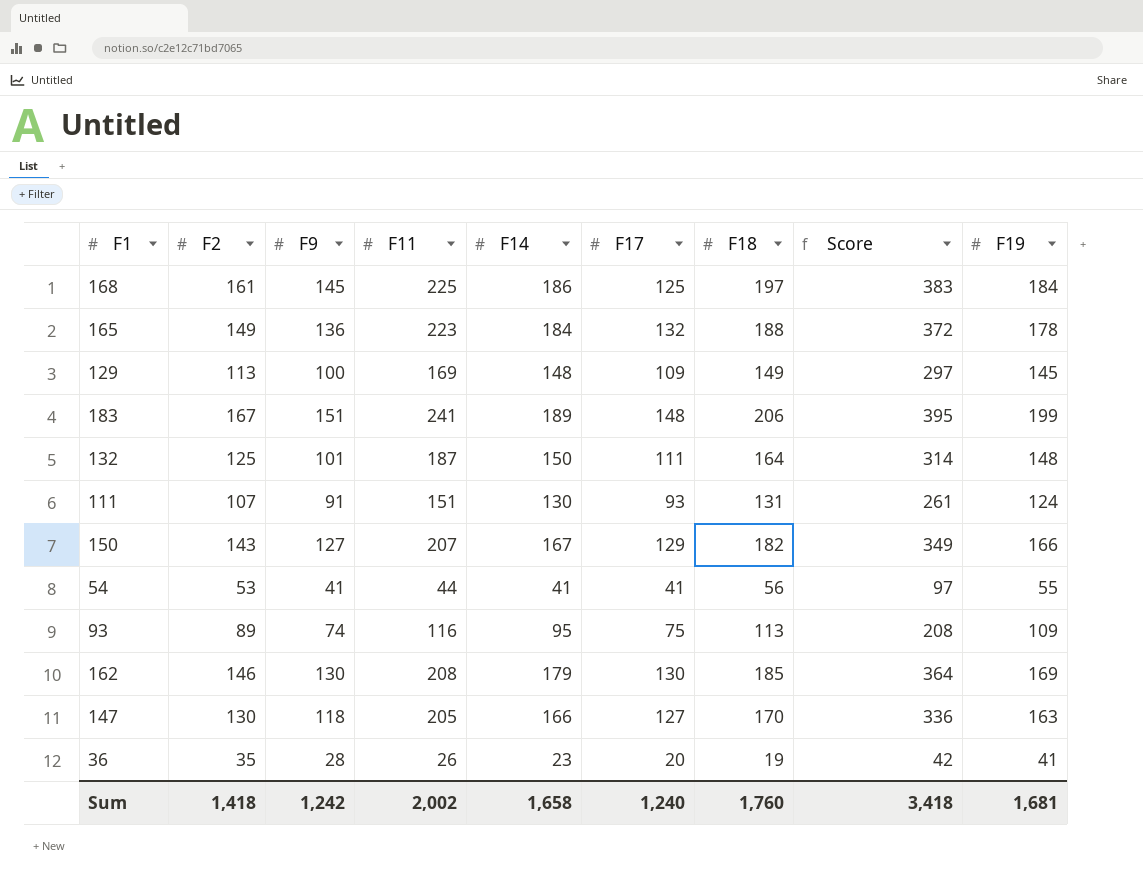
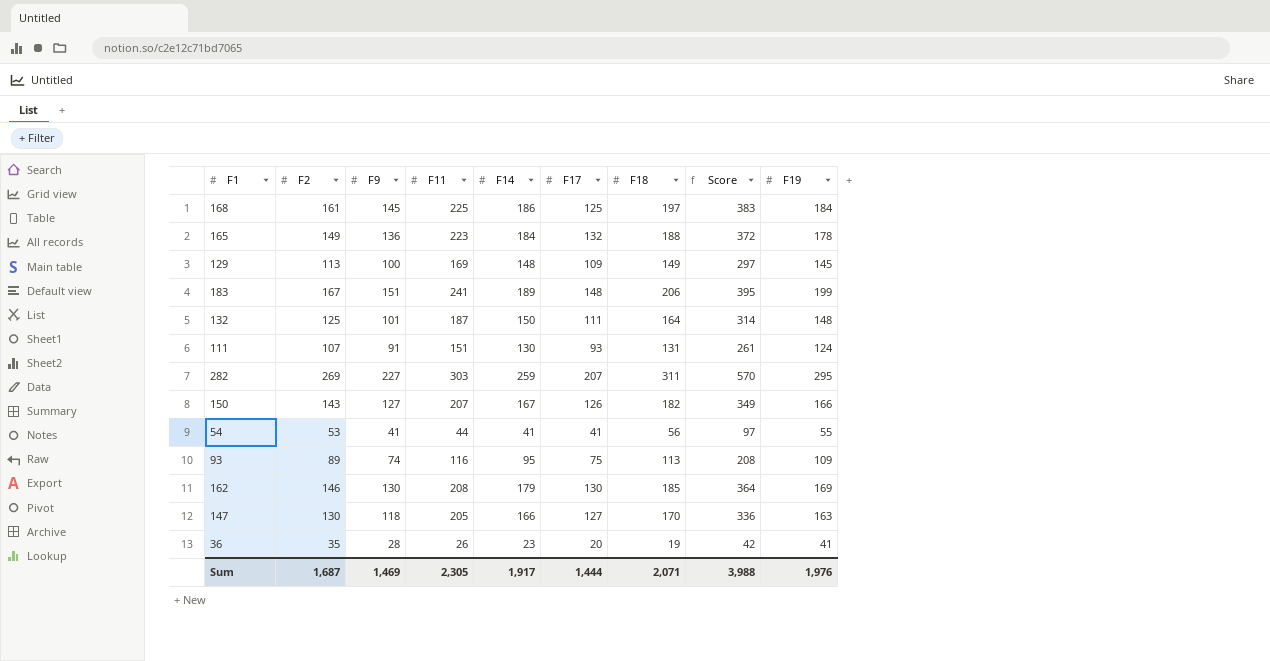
row 282: none -> 269 | 227 | 303 | 259 | 207 | 311 | 570 | 295
150 | F17: 129 -> 126
Sum | F2: 1,418 -> 1,687
Sum | F9: 1,242 -> 1,469
Sum | F11: 2,002 -> 2,305
Sum | F14: 1,658 -> 1,917
Sum | F17: 1,240 -> 1,444
Sum | F18: 1,760 -> 2,071
Sum | Score: 3,418 -> 3,988
Sum | F19: 1,681 -> 1,976

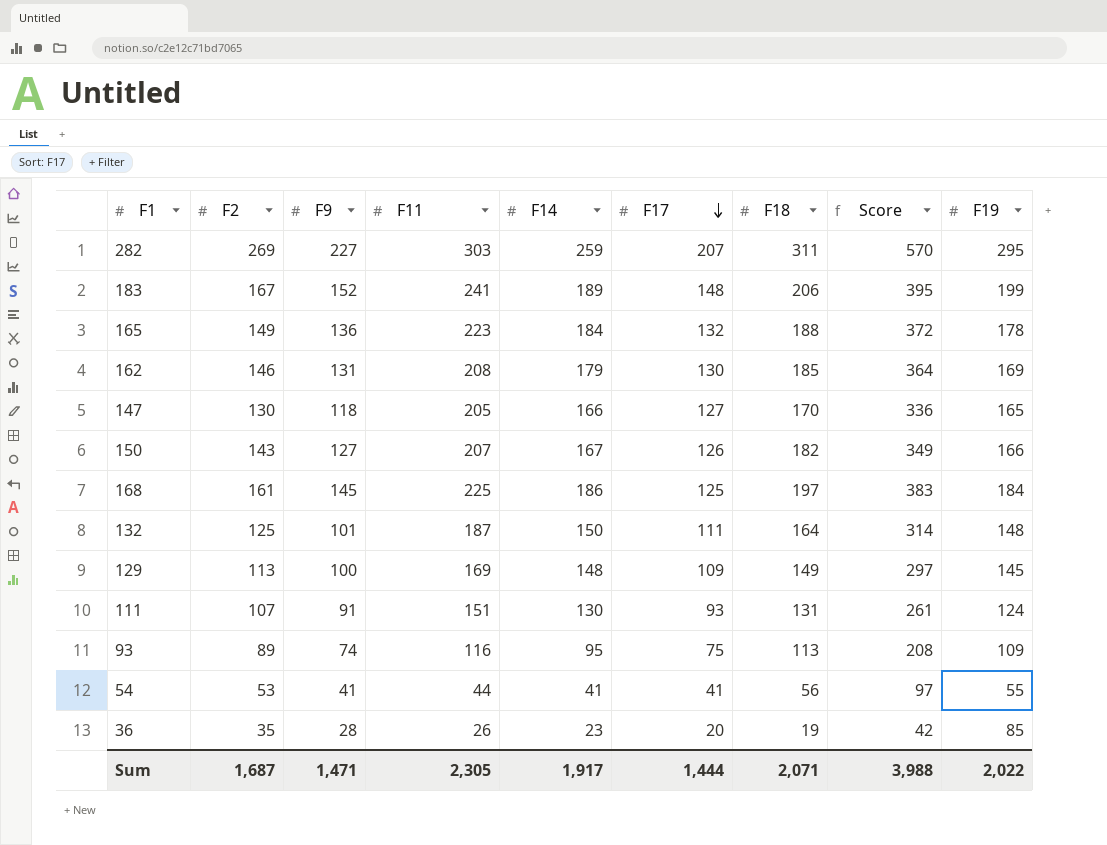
row order: none -> F17 descending
183 | F9: 151 -> 152
162 | F9: 130 -> 131
147 | F19: 163 -> 165
36 | F19: 41 -> 85
Sum | F9: 1,469 -> 1,471
Sum | F19: 1,976 -> 2,022

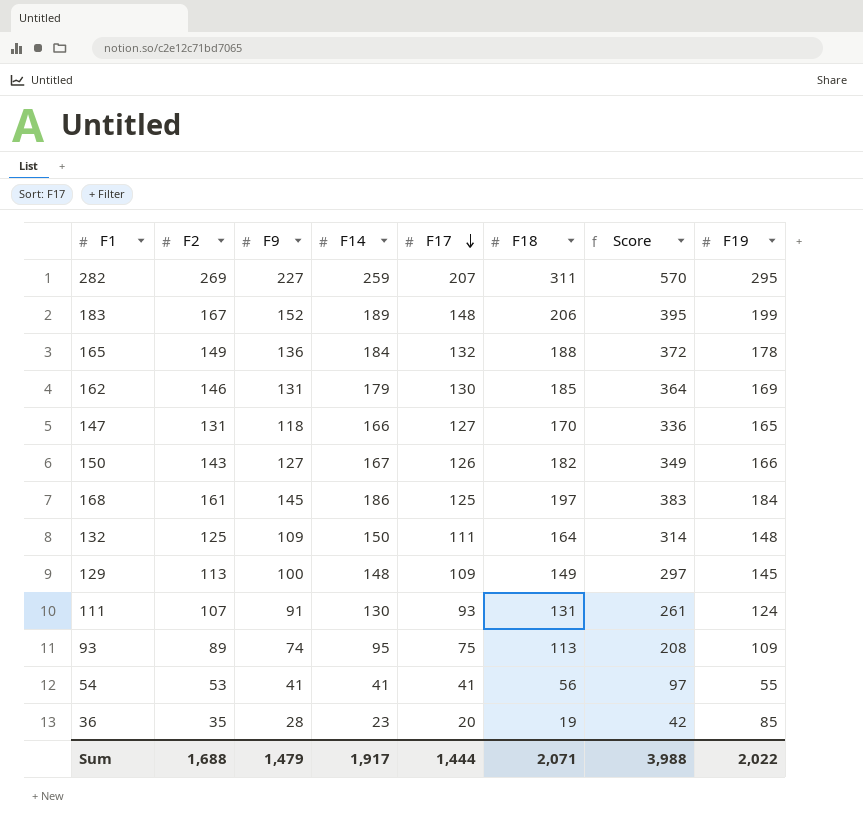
column F11 | position: 4 -> none
147 | F2: 130 -> 131
132 | F9: 101 -> 109
Sum | F2: 1,687 -> 1,688
Sum | F9: 1,471 -> 1,479

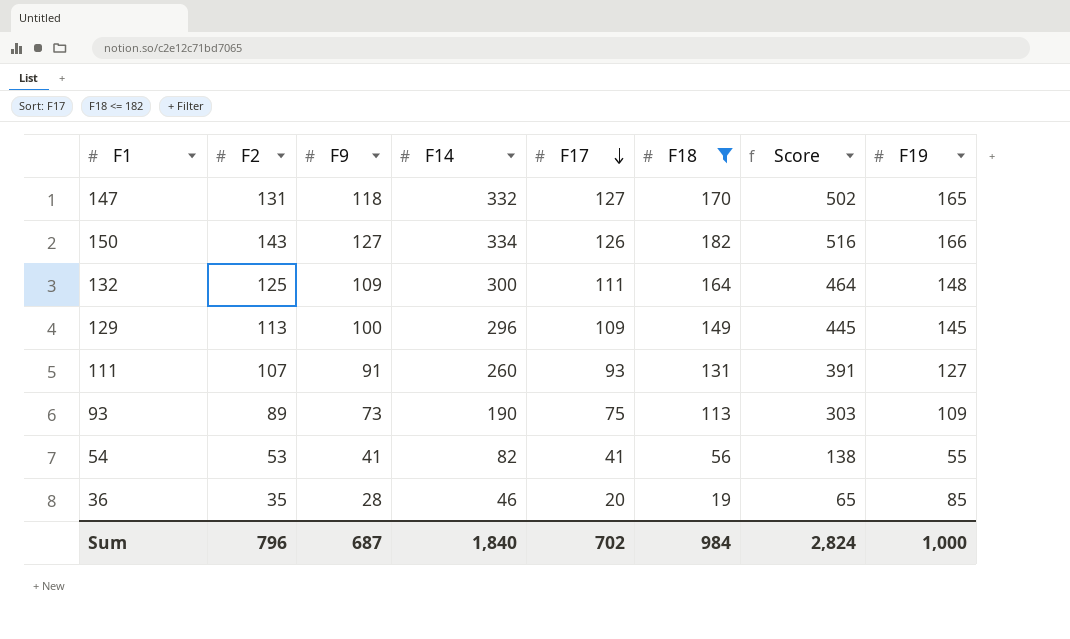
filter: none -> F18 <= 182
147 | F14: 166 -> 332
147 | Score: 336 -> 502
150 | F14: 167 -> 334
150 | Score: 349 -> 516
132 | F14: 150 -> 300
132 | Score: 314 -> 464
129 | F14: 148 -> 296
129 | Score: 297 -> 445
111 | F14: 130 -> 260
111 | Score: 261 -> 391
111 | F19: 124 -> 127
93 | F9: 74 -> 73
93 | F14: 95 -> 190
93 | Score: 208 -> 303
54 | F14: 41 -> 82
54 | Score: 97 -> 138
36 | F14: 23 -> 46
36 | Score: 42 -> 65
Sum | F2: 1,688 -> 796
Sum | F9: 1,479 -> 687
Sum | F14: 1,917 -> 1,840
Sum | F17: 1,444 -> 702
Sum | F18: 2,071 -> 984
Sum | Score: 3,988 -> 2,824
Sum | F19: 2,022 -> 1,000

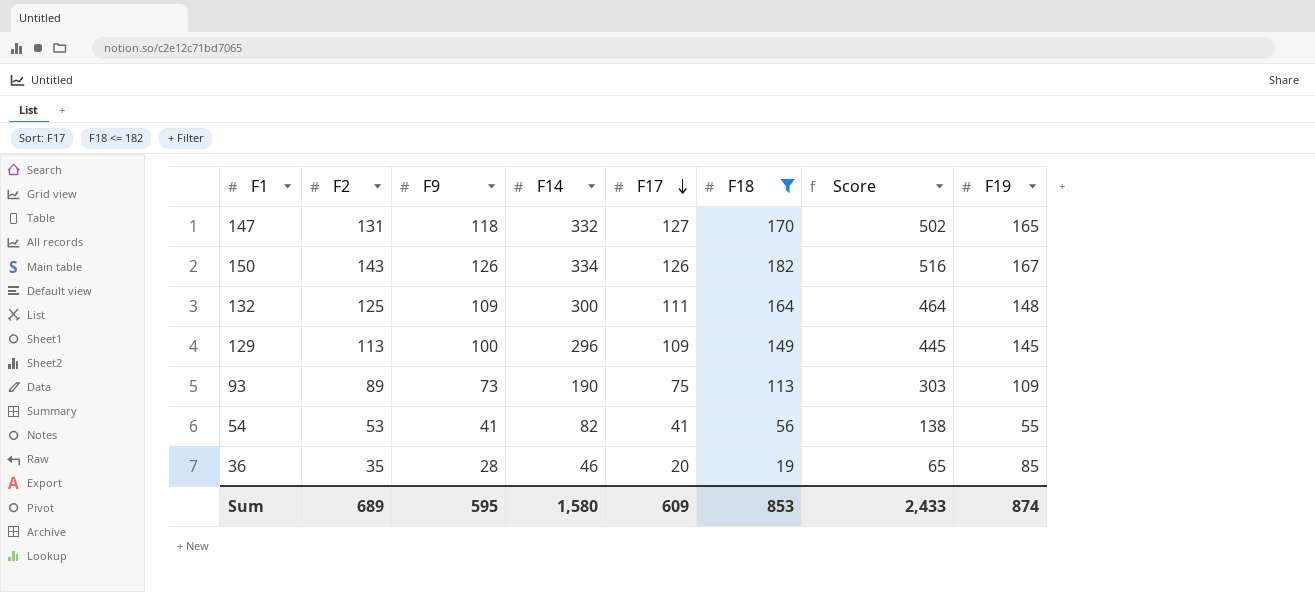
row 111: 107 | 91 | 260 | 93 | 131 | 391 | 127 -> none
150 | F9: 127 -> 126
150 | F19: 166 -> 167
Sum | F2: 796 -> 689
Sum | F9: 687 -> 595
Sum | F14: 1,840 -> 1,580
Sum | F17: 702 -> 609
Sum | F18: 984 -> 853
Sum | Score: 2,824 -> 2,433
Sum | F19: 1,000 -> 874

